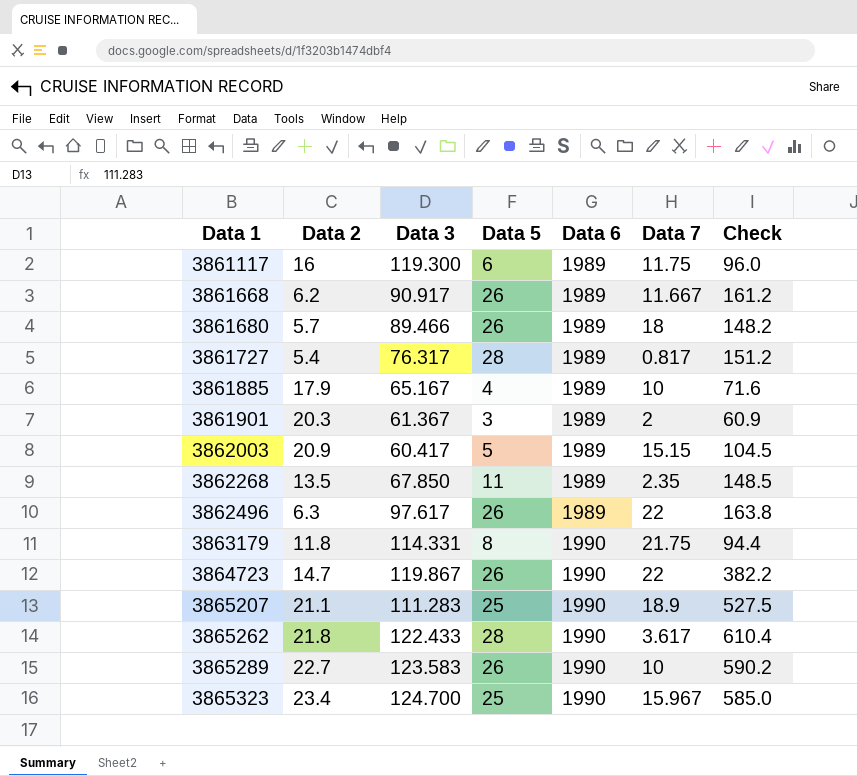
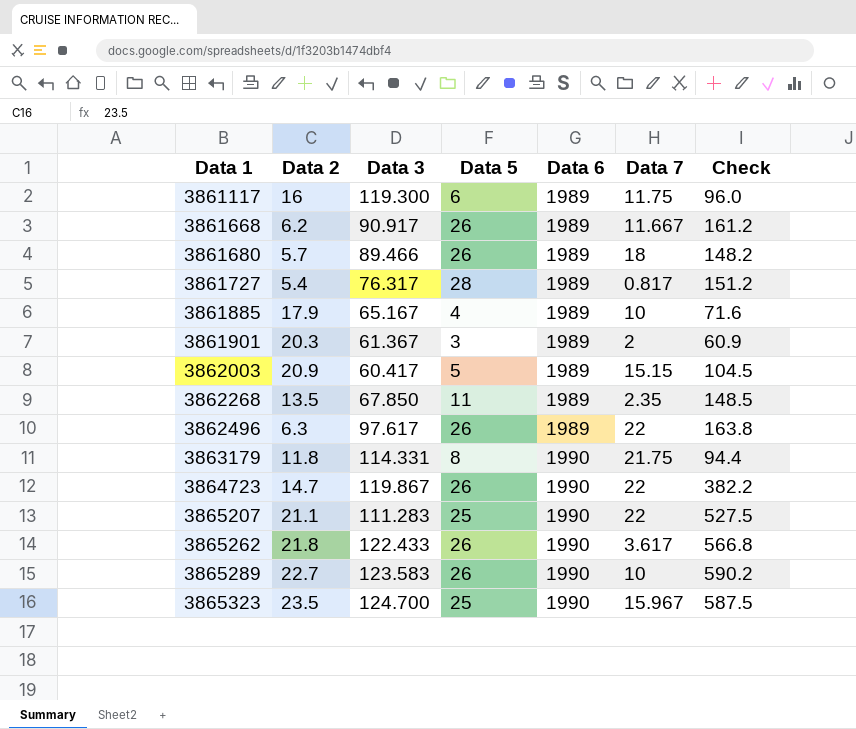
3865207 | Data 7: 18.9 -> 22
3865262 | Data 5: 28 -> 26
3865262 | Check: 610.4 -> 566.8
3865323 | Data 2: 23.4 -> 23.5
3865323 | Check: 585.0 -> 587.5

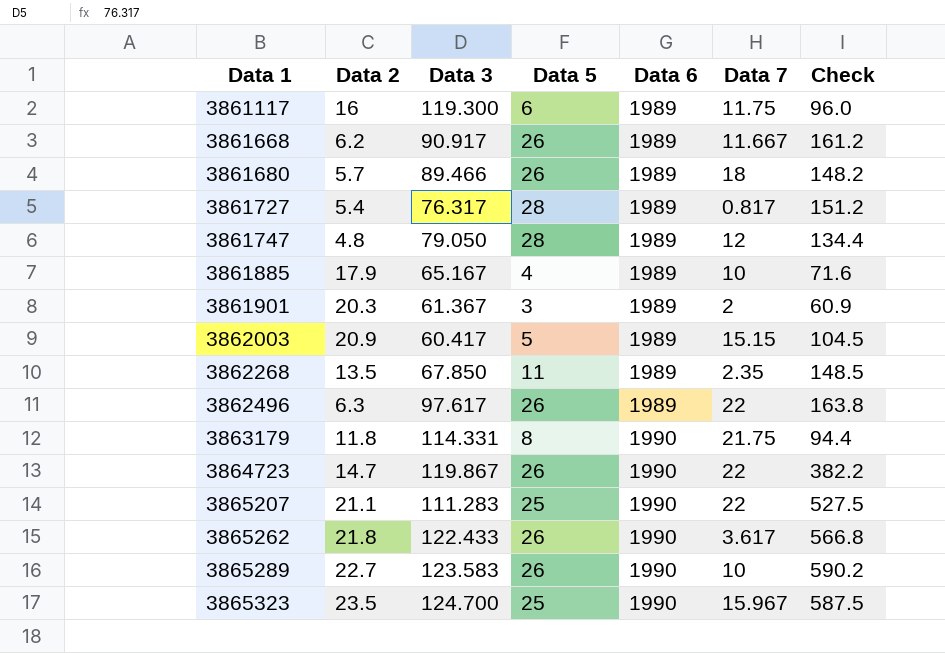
row 3861747: none -> 4.8 | 79.050 | 28 | 1989 | 12 | 134.4

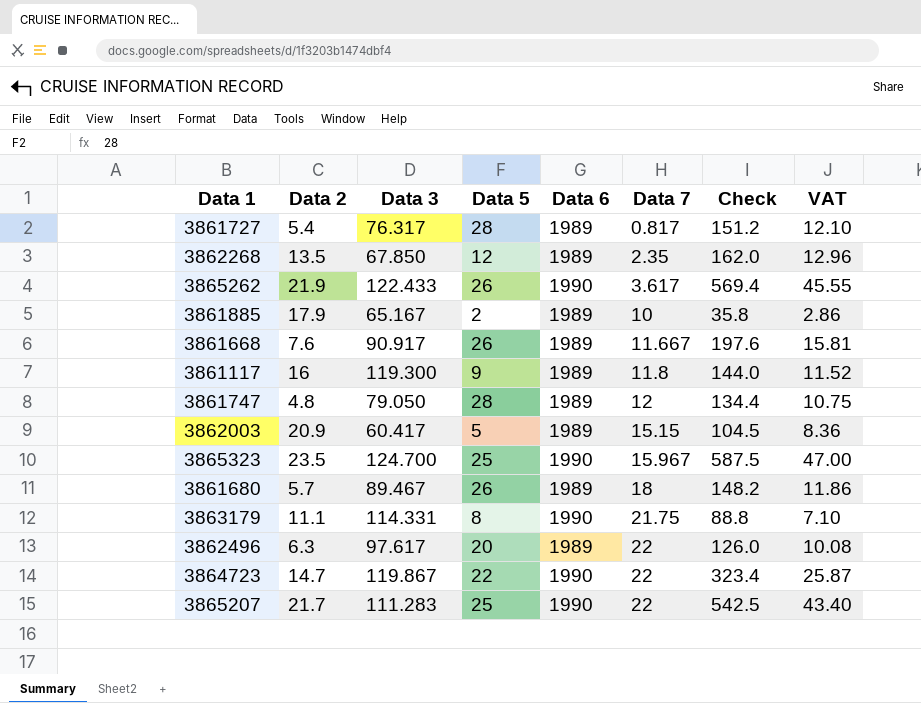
row order: Data 1 ascending -> Data 7 ascending
column VAT | formula: none -> [Check] * 0.08
row 3861901: 20.3 | 61.367 | 3 | 1989 | 2 | 60.9 -> none
row 3865289: 22.7 | 123.583 | 26 | 1990 | 10 | 590.2 -> none
3862268 | Data 5: 11 -> 12
3862268 | Check: 148.5 -> 162.0
3865262 | Data 2: 21.8 -> 21.9
3865262 | Check: 566.8 -> 569.4
3861885 | Data 5: 4 -> 2
3861885 | Check: 71.6 -> 35.8
3861668 | Data 2: 6.2 -> 7.6
3861668 | Check: 161.2 -> 197.6
3861117 | Data 5: 6 -> 9
3861117 | Data 7: 11.75 -> 11.8
3861117 | Check: 96.0 -> 144.0
3861680 | Data 3: 89.466 -> 89.467
3863179 | Data 2: 11.8 -> 11.1
3863179 | Check: 94.4 -> 88.8
3862496 | Data 5: 26 -> 20
3862496 | Check: 163.8 -> 126.0
3864723 | Data 5: 26 -> 22
3864723 | Check: 382.2 -> 323.4
3865207 | Data 2: 21.1 -> 21.7
3865207 | Check: 527.5 -> 542.5

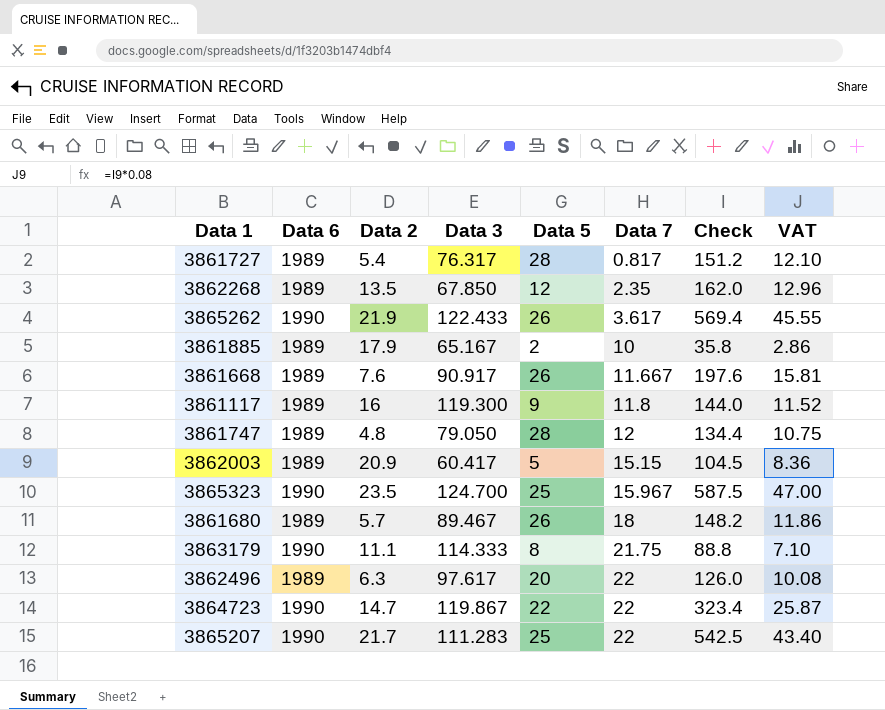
column Data 6 | position: 5 -> 2
3863179 | Data 3: 114.331 -> 114.333

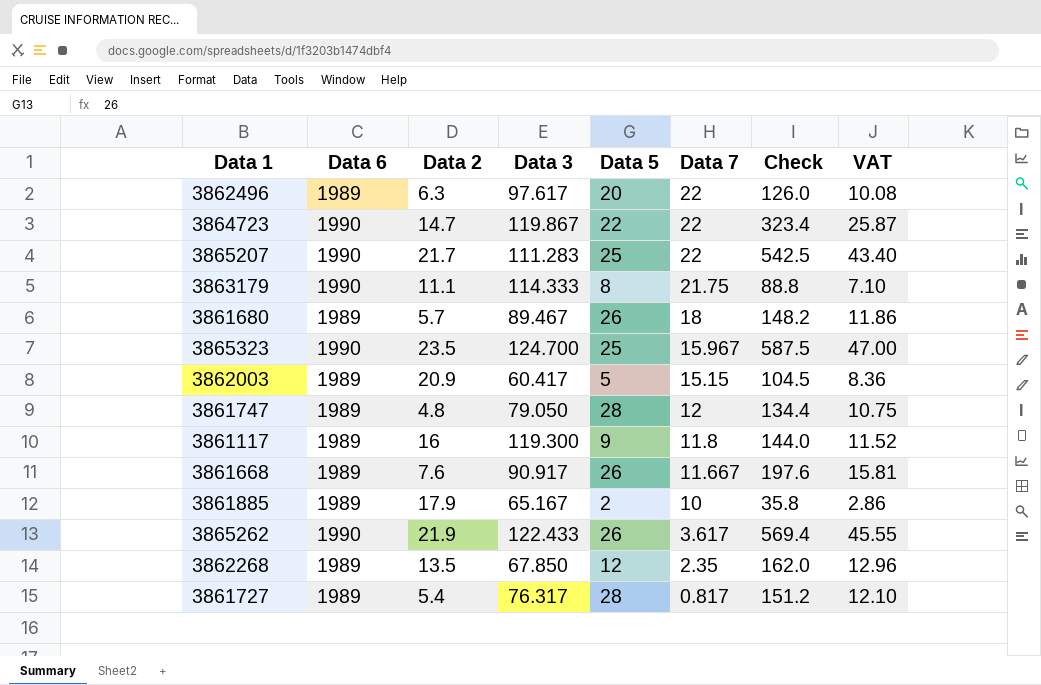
row order: Data 7 ascending -> Data 7 descending

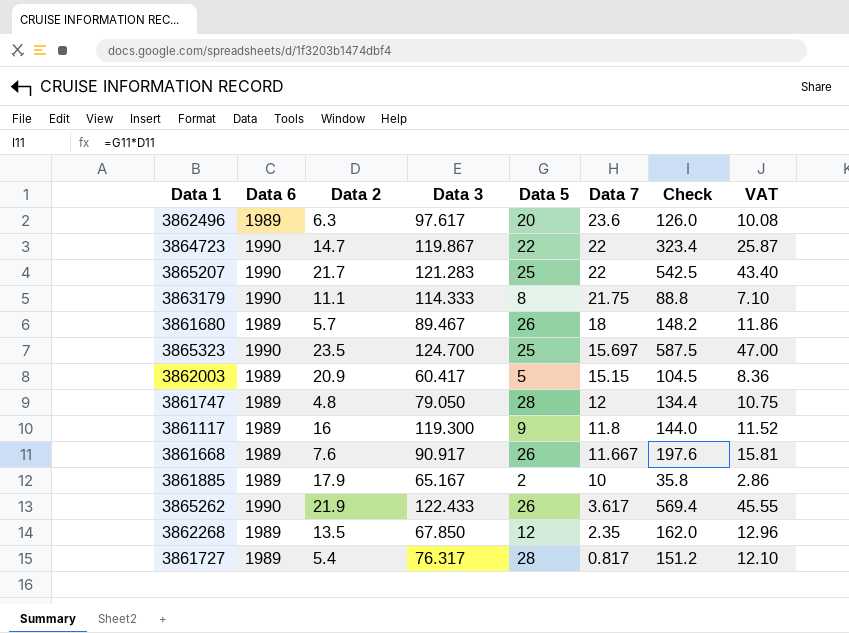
3862496 | Data 7: 22 -> 23.6
3865207 | Data 3: 111.283 -> 121.283
3865323 | Data 7: 15.967 -> 15.697

